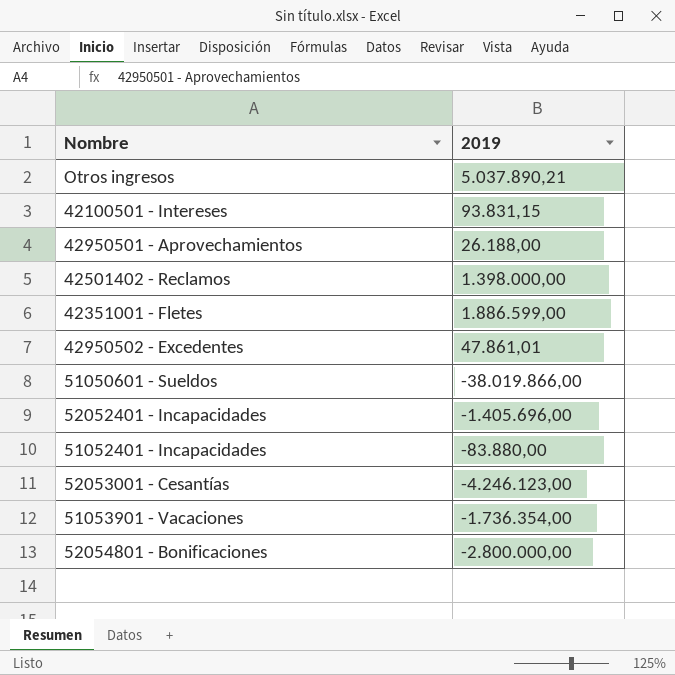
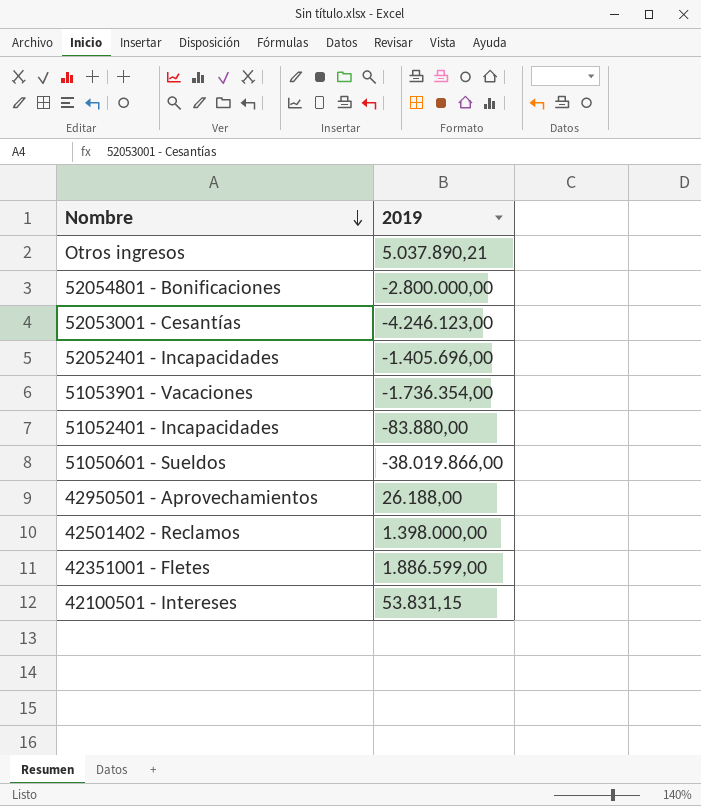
row order: none -> Nombre descending
row 42950502 - Excedentes: 47.861,01 -> none
42100501 - Intereses | 2019: 93.831,15 -> 53.831,15

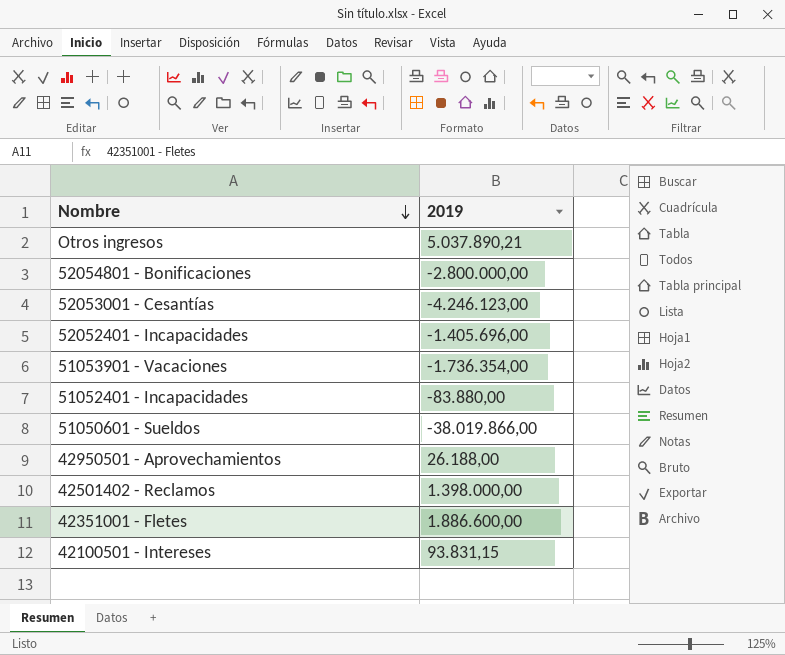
42351001 - Fletes | 2019: 1.886.599,00 -> 1.886.600,00
42100501 - Intereses | 2019: 53.831,15 -> 93.831,15

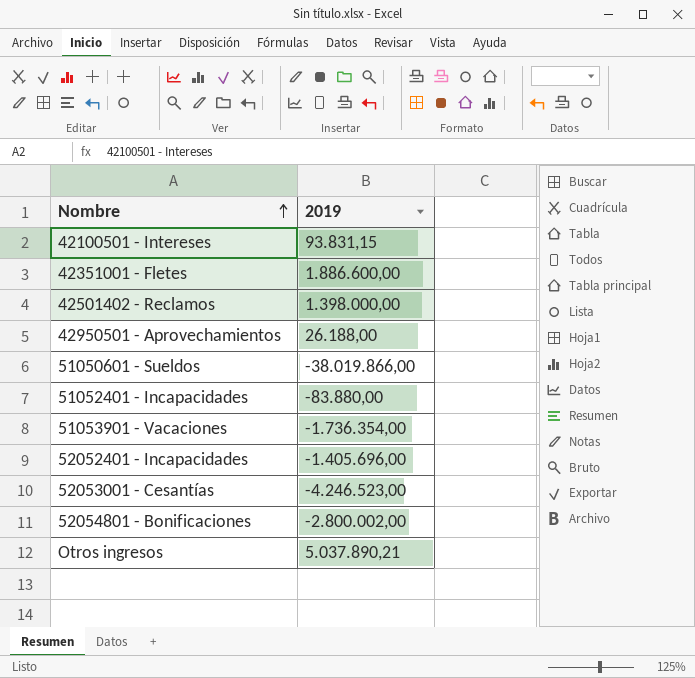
row order: Nombre descending -> Nombre ascending
52053001 - Cesantías | 2019: -4.246.123,00 -> -4.246.523,00
52054801 - Bonificaciones | 2019: -2.800.000,00 -> -2.800.002,00

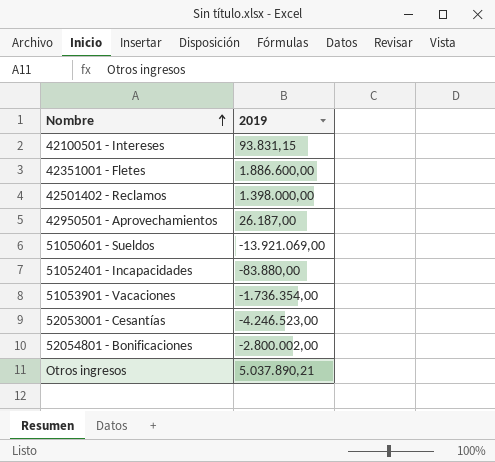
row 52052401 - Incapacidades: -1.405.696,00 -> none
42950501 - Aprovechamientos | 2019: 26.188,00 -> 26.187,00
51050601 - Sueldos | 2019: -38.019.866,00 -> -13.921.069,00

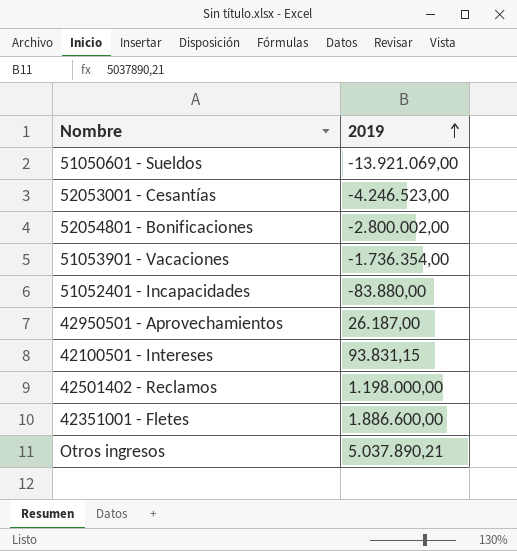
row order: Nombre ascending -> 2019 ascending
42501402 - Reclamos | 2019: 1.398.000,00 -> 1.198.000,00

